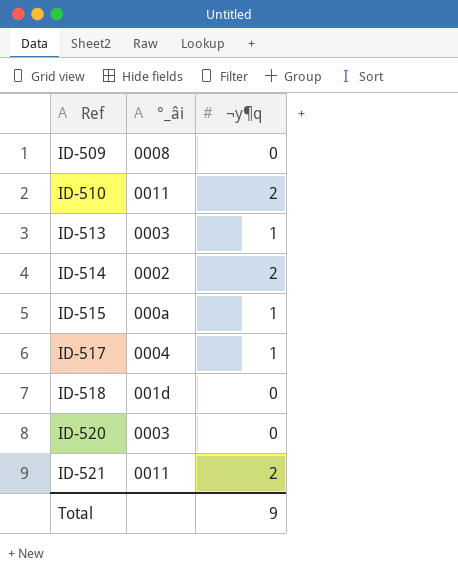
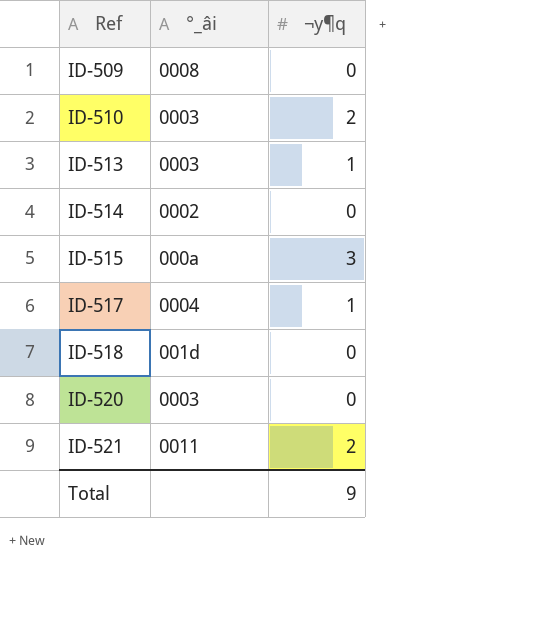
ID-510 | °_âi: 0011 -> 0003
ID-514 | ¬y¶q: 2 -> 0
ID-515 | ¬y¶q: 1 -> 3

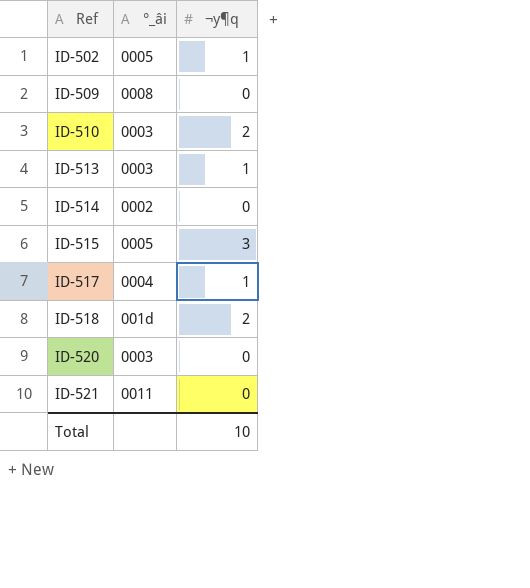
row ID-502: none -> 0005 | 1
ID-515 | °_âi: 000a -> 0005
ID-518 | ¬y¶q: 0 -> 2
ID-521 | ¬y¶q: 2 -> 0
Total | ¬y¶q: 9 -> 10

